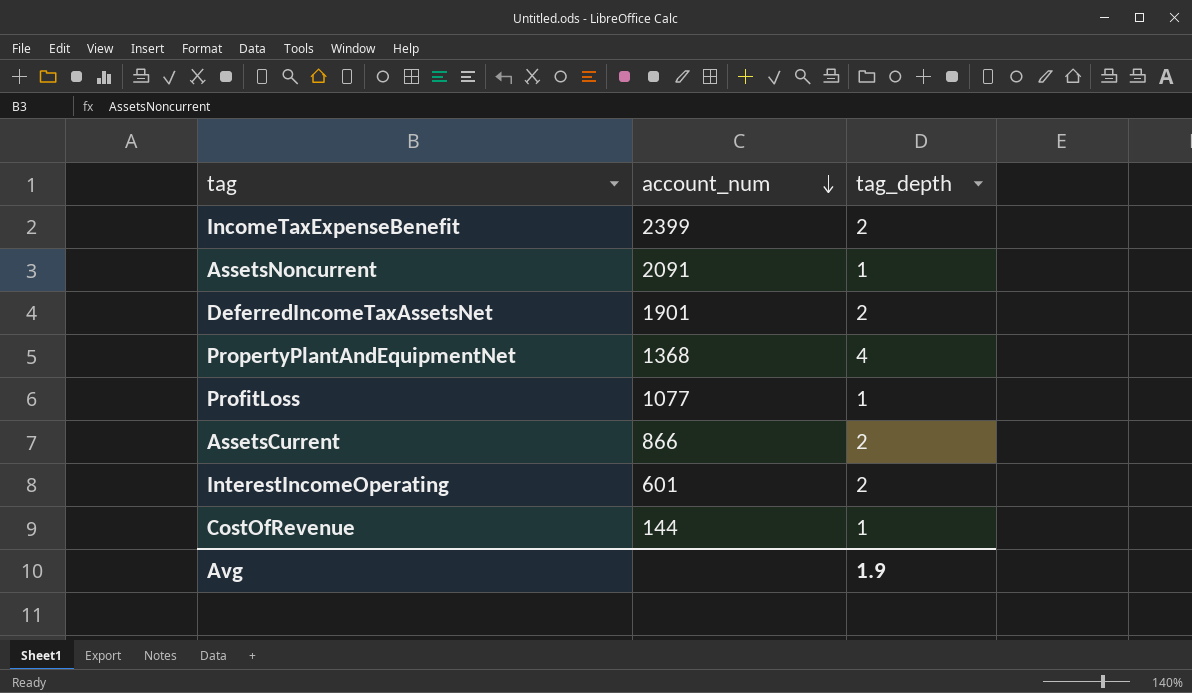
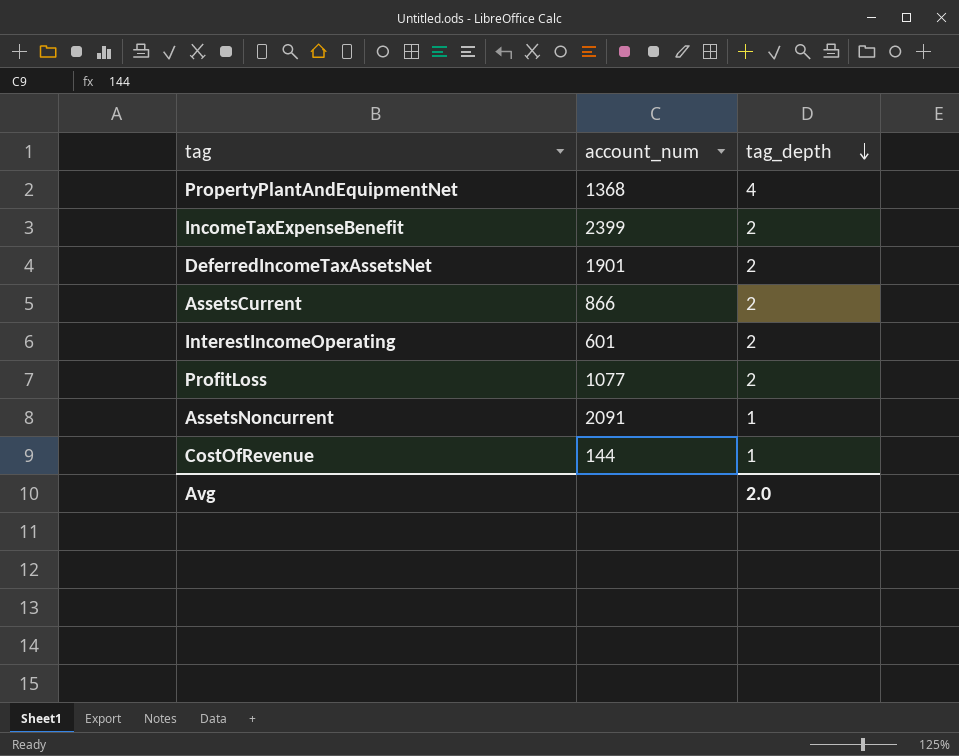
row order: account_num descending -> tag_depth descending
ProfitLoss | tag_depth: 1 -> 2
Avg | tag_depth: 1.9 -> 2.0

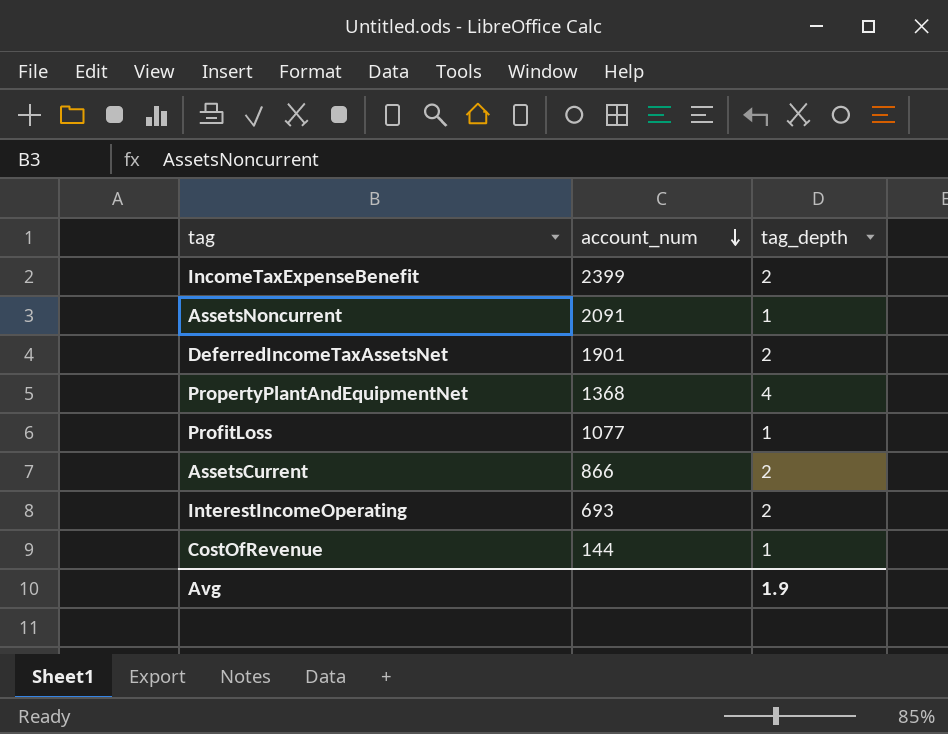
row order: tag_depth descending -> account_num descending
ProfitLoss | tag_depth: 2 -> 1
InterestIncomeOperating | account_num: 601 -> 693
Avg | tag_depth: 2.0 -> 1.9

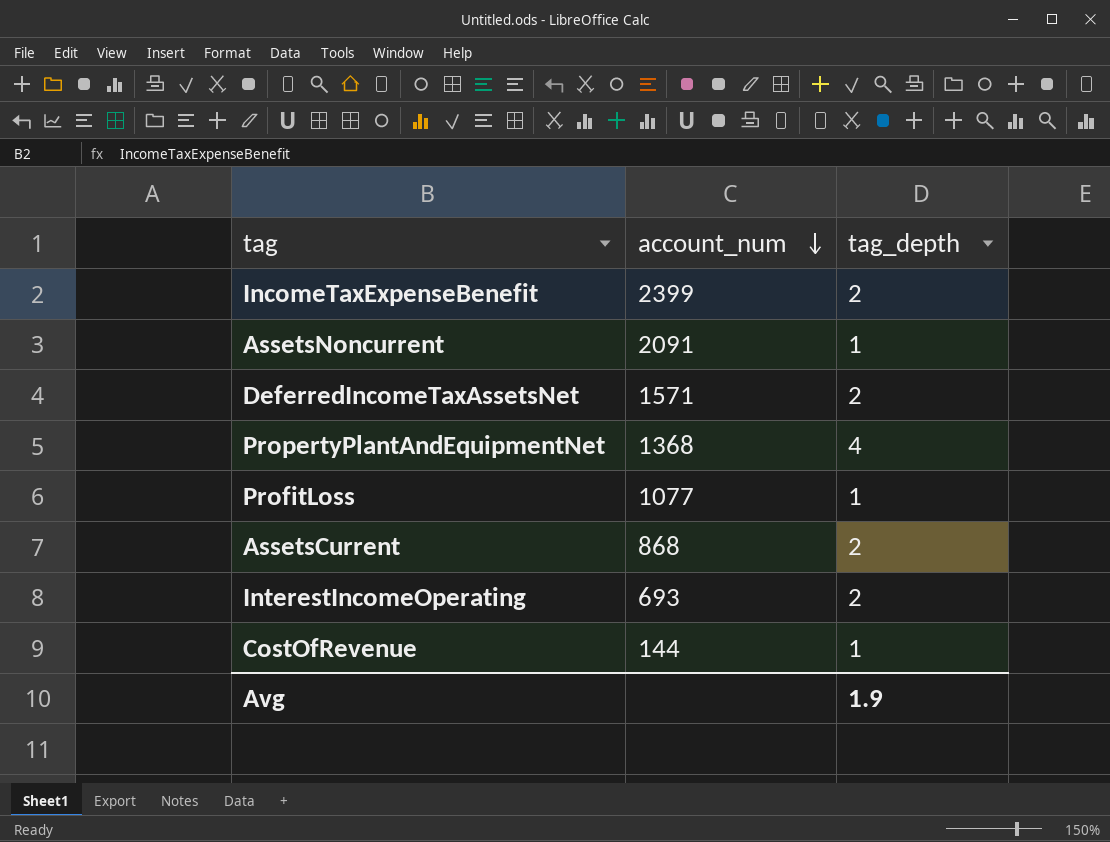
DeferredIncomeTaxAssetsNet | account_num: 1901 -> 1571
AssetsCurrent | account_num: 866 -> 868

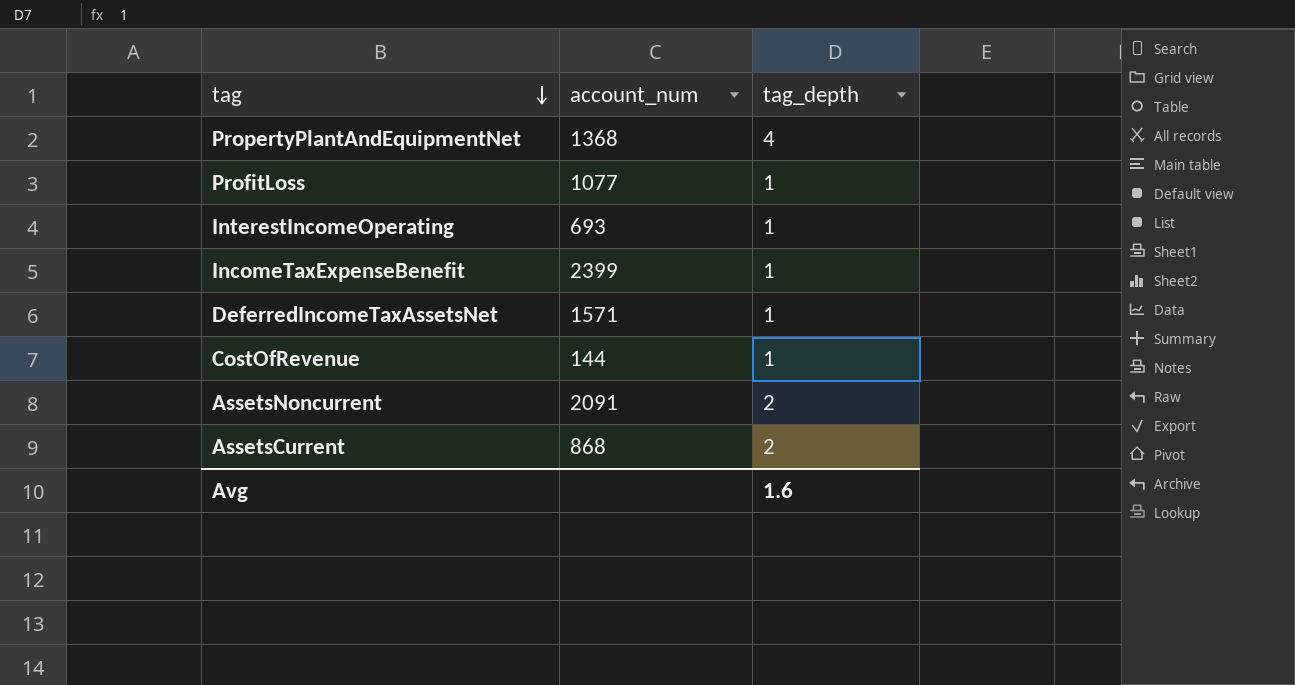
row order: account_num descending -> tag descending
InterestIncomeOperating | tag_depth: 2 -> 1
IncomeTaxExpenseBenefit | tag_depth: 2 -> 1
DeferredIncomeTaxAssetsNet | tag_depth: 2 -> 1
AssetsNoncurrent | tag_depth: 1 -> 2
Avg | tag_depth: 1.9 -> 1.6

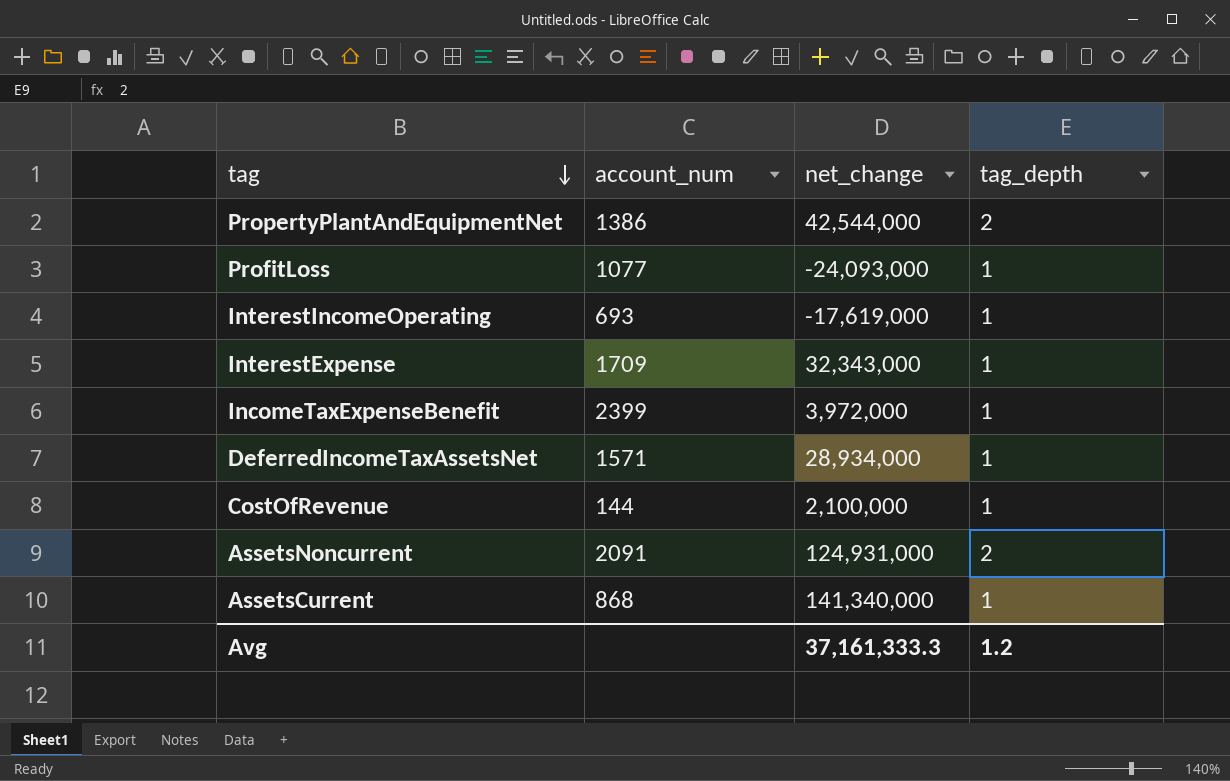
column net_change | position: none -> 3
PropertyPlantAndEquipmentNet | account_num: 1368 -> 1386
PropertyPlantAndEquipmentNet | tag_depth: 4 -> 2
row InterestExpense: none -> 1709 | 32,343,000 | 1
AssetsCurrent | tag_depth: 2 -> 1
Avg | tag_depth: 1.6 -> 1.2

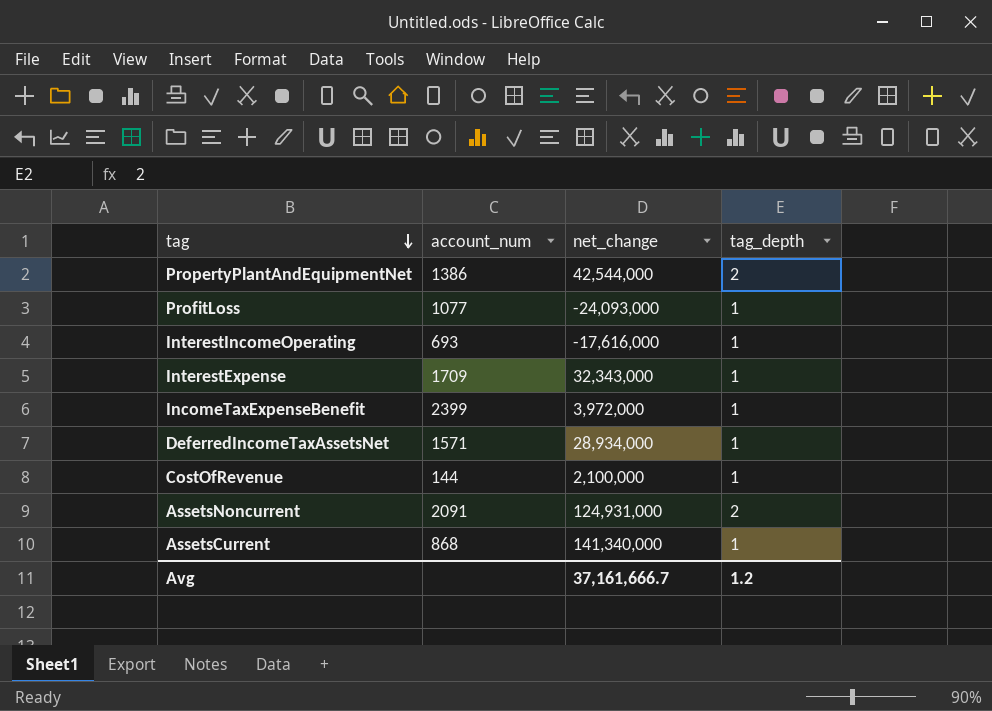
InterestIncomeOperating | net_change: -17,619,000 -> -17,616,000
Avg | net_change: 37,161,333.3 -> 37,161,666.7

